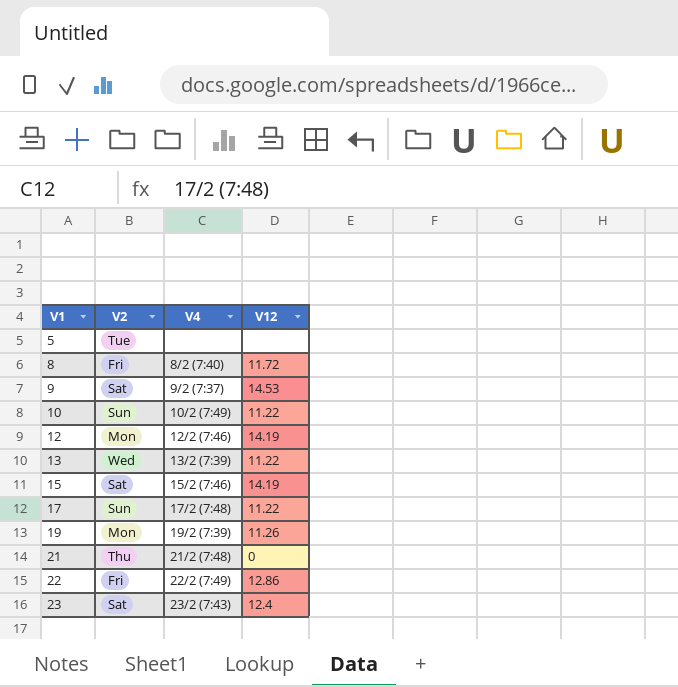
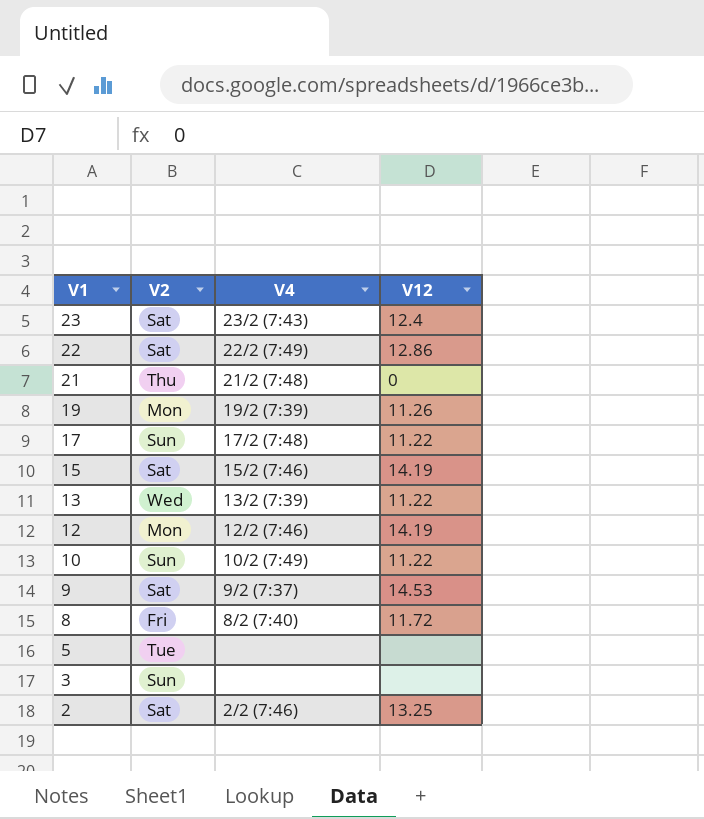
row order: V1 ascending -> V1 descending
22 | V2: Fri -> Sat
row 3: none -> Sun | none | none
row 2: none -> Sat | 2/2 (7:46) | 13.25

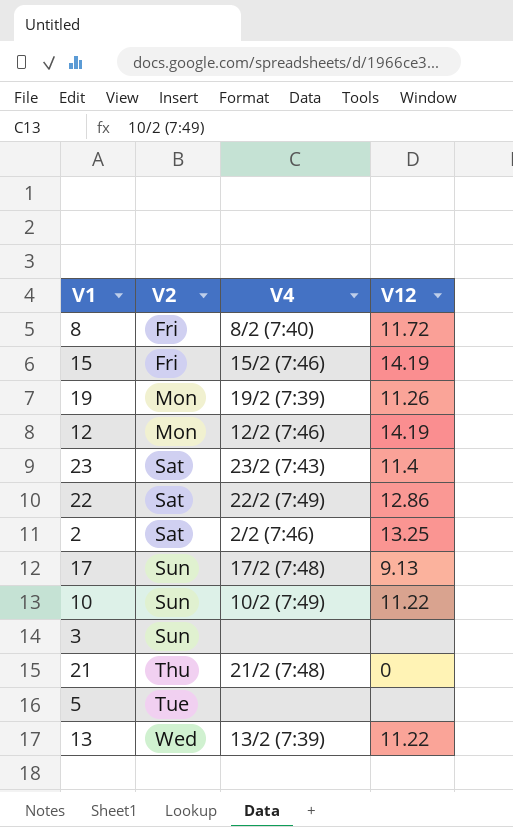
row order: V1 descending -> V2 ascending
row 9: Sat | 9/2 (7:37) | 14.53 -> none
15 | V2: Sat -> Fri
23 | V12: 12.4 -> 11.4
17 | V12: 11.22 -> 9.13

